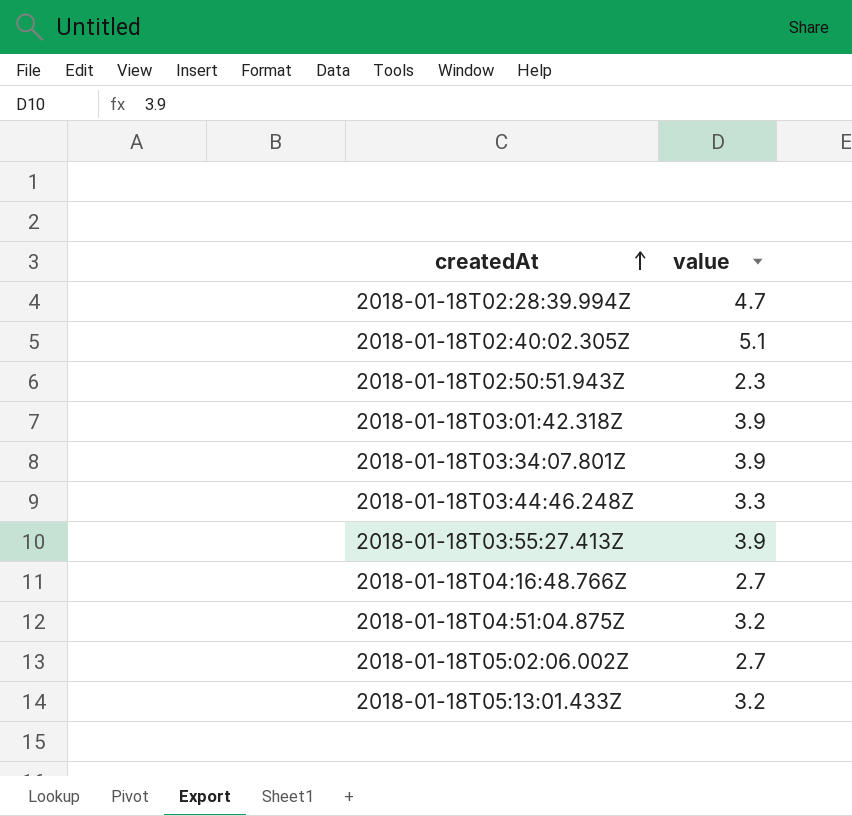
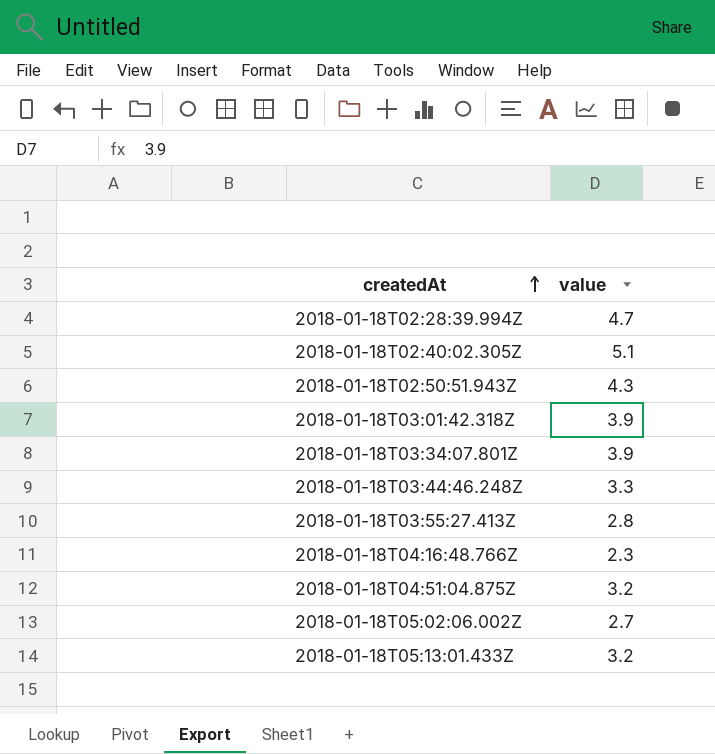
2018-01-18T02:50:51.943Z | value: 2.3 -> 4.3
2018-01-18T03:55:27.413Z | value: 3.9 -> 2.8
2018-01-18T04:16:48.766Z | value: 2.7 -> 2.3

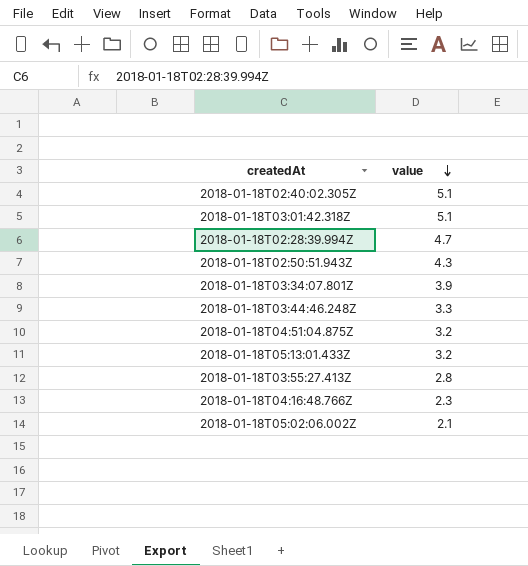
row order: createdAt ascending -> value descending
2018-01-18T03:01:42.318Z | value: 3.9 -> 5.1
2018-01-18T05:02:06.002Z | value: 2.7 -> 2.1

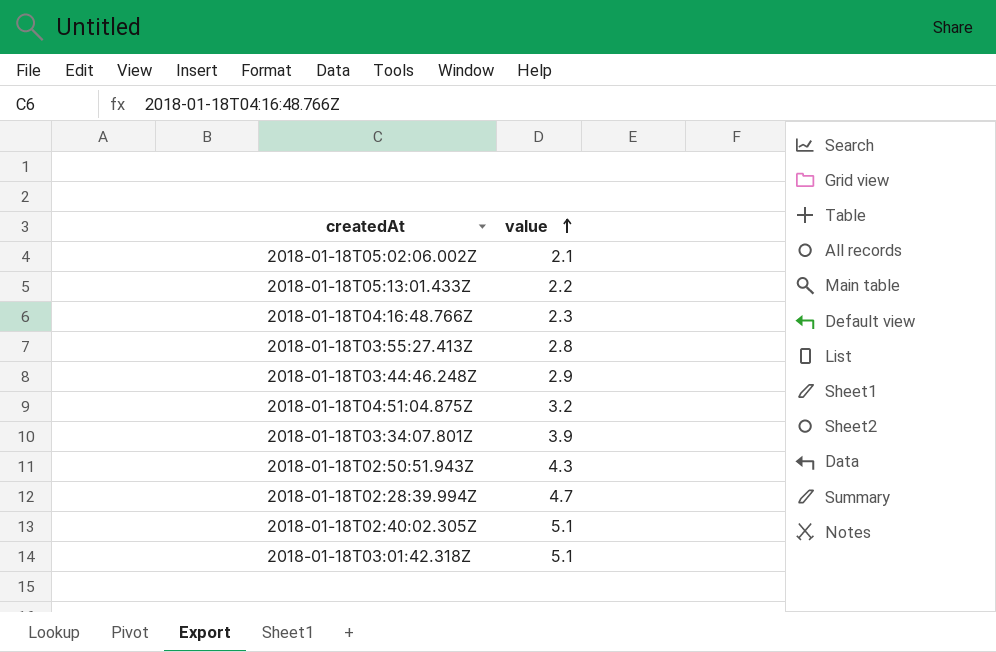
row order: value descending -> value ascending
2018-01-18T05:13:01.433Z | value: 3.2 -> 2.2
2018-01-18T03:44:46.248Z | value: 3.3 -> 2.9

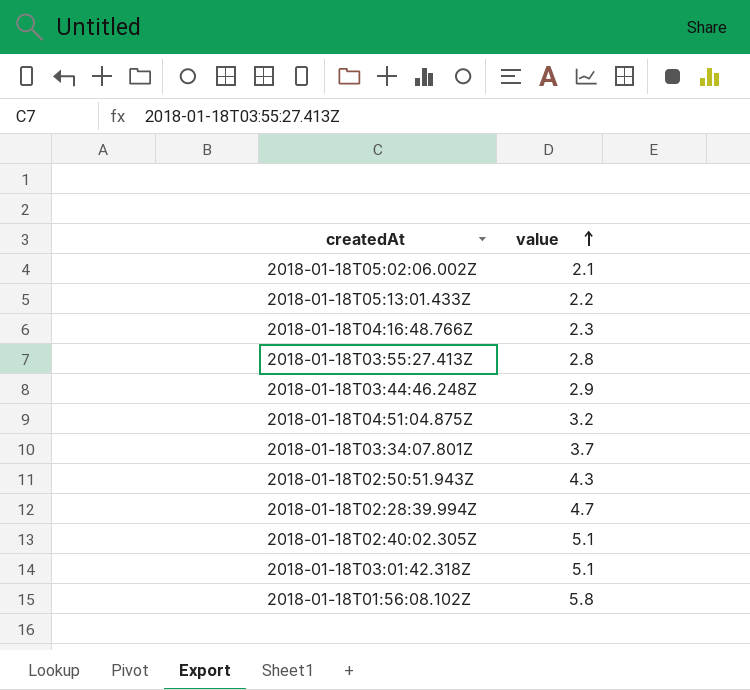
2018-01-18T03:34:07.801Z | value: 3.9 -> 3.7
row 2018-01-18T01:56:08.102Z: none -> 5.8

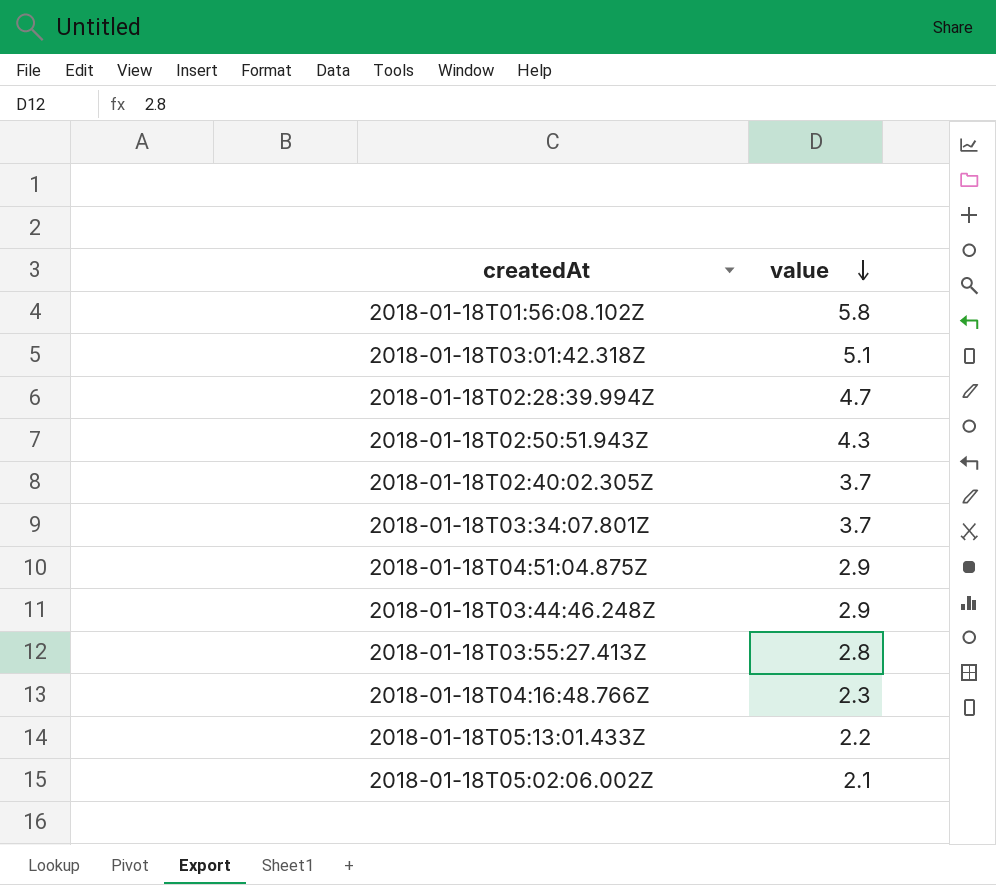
row order: value ascending -> value descending
2018-01-18T02:40:02.305Z | value: 5.1 -> 3.7
2018-01-18T04:51:04.875Z | value: 3.2 -> 2.9

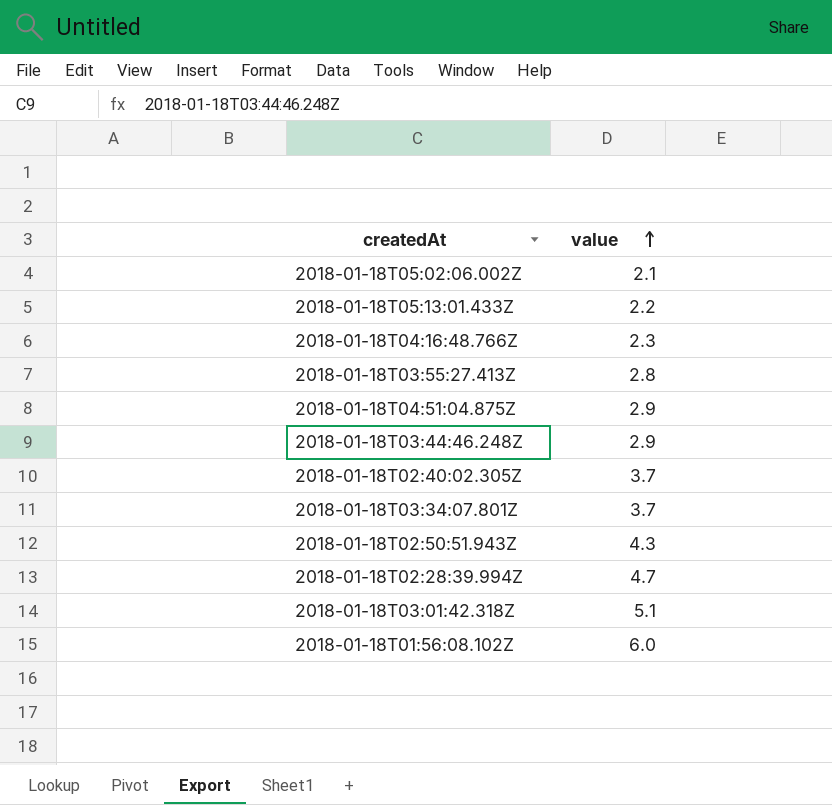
row order: value descending -> value ascending
2018-01-18T01:56:08.102Z | value: 5.8 -> 6.0

